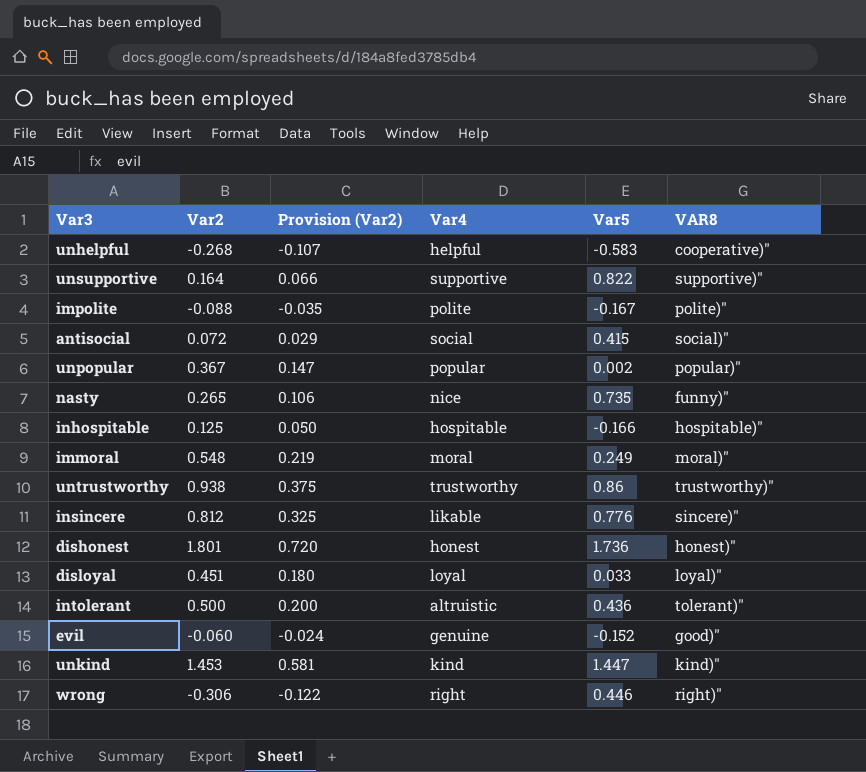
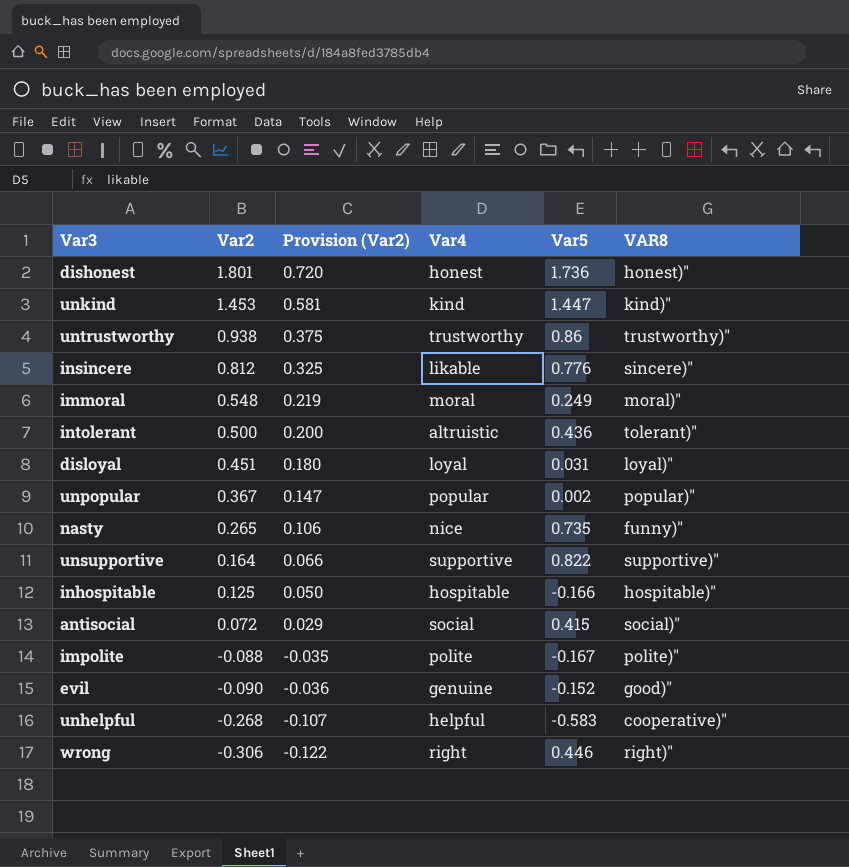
row order: none -> Var2 descending
disloyal | Var5: 0.033 -> 0.031
evil | Var2: -0.060 -> -0.090
evil | Provision (Var2): -0.024 -> -0.036

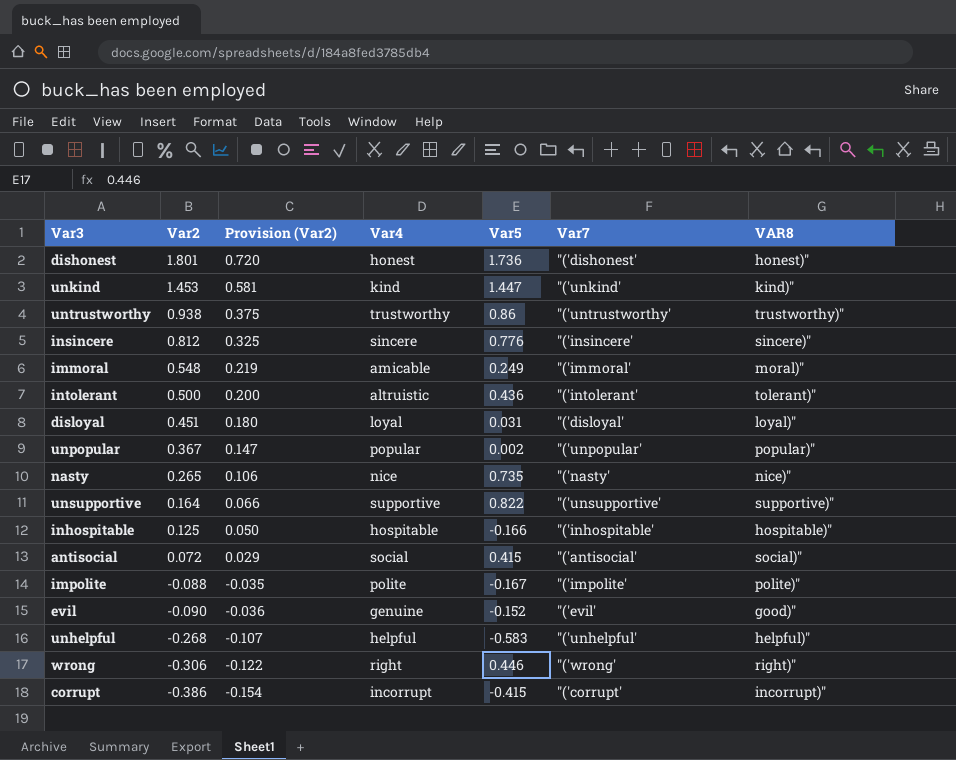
column Var7 | position: none -> 6
insincere | Var4: likable -> sincere
immoral | Var4: moral -> amicable
nasty | VAR8: funny)" -> nice)"
unhelpful | VAR8: cooperative)" -> helpful)"
row corrupt: none -> -0.386 | -0.154 | incorrupt | -0.415 | "('corrupt' | incorrupt)"

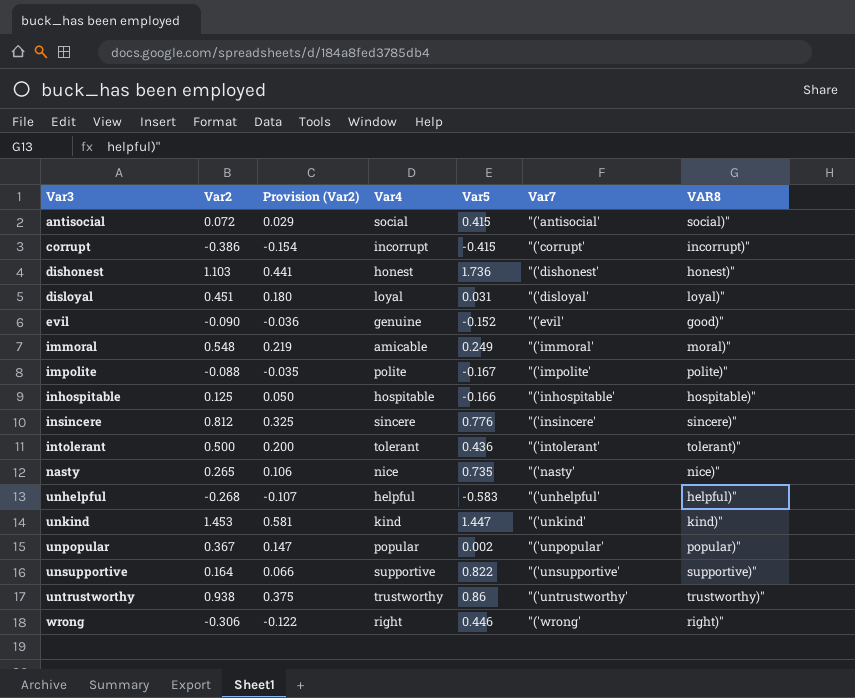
row order: Var2 descending -> Var3 ascending
dishonest | Var2: 1.801 -> 1.103
dishonest | Provision (Var2): 0.720 -> 0.441
intolerant | Var4: altruistic -> tolerant

